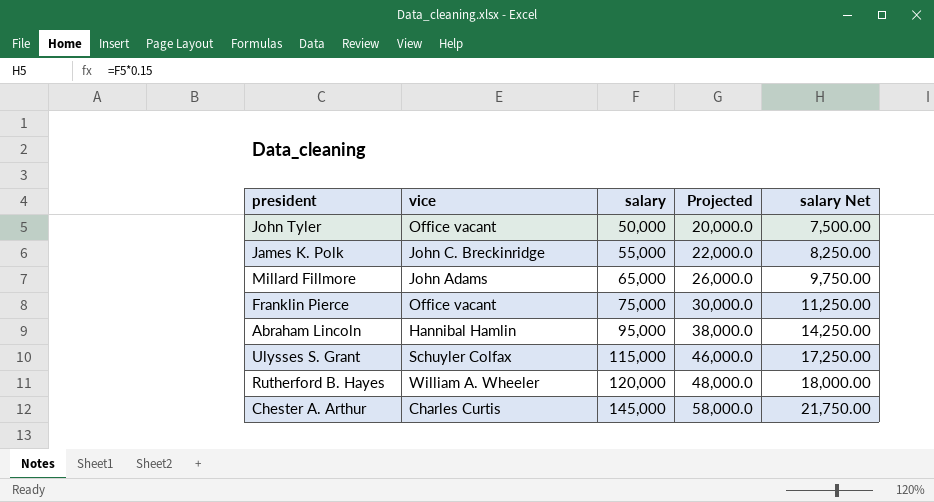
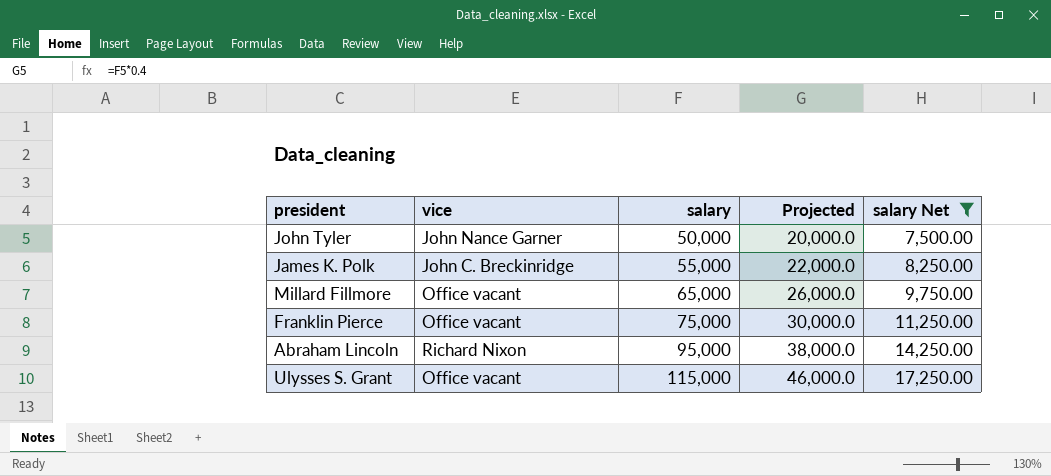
filter: none -> salary Net <= 17,250.00
John Tyler | vice: Office vacant -> John Nance Garner
Millard Fillmore | vice: John Adams -> Office vacant
Abraham Lincoln | vice: Hannibal Hamlin -> Richard Nixon
Ulysses S. Grant | vice: Schuyler Colfax -> Office vacant

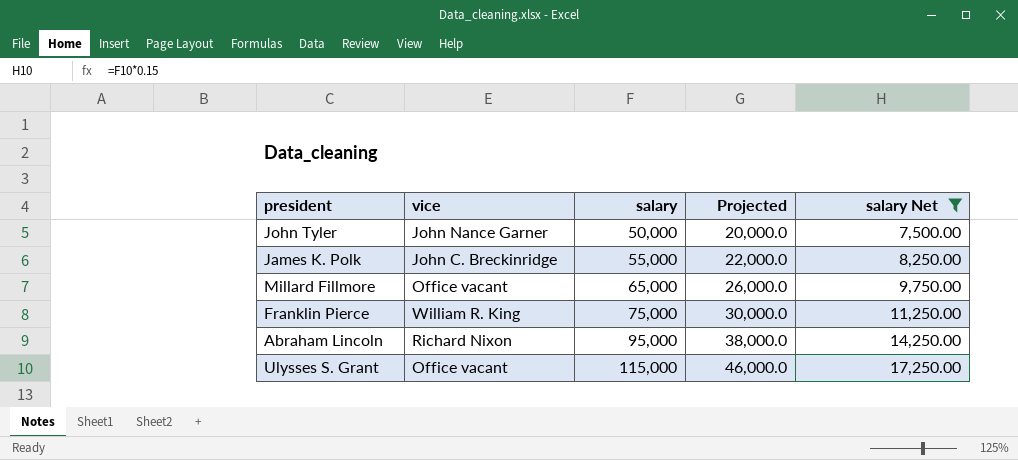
Franklin Pierce | vice: Office vacant -> William R. King

